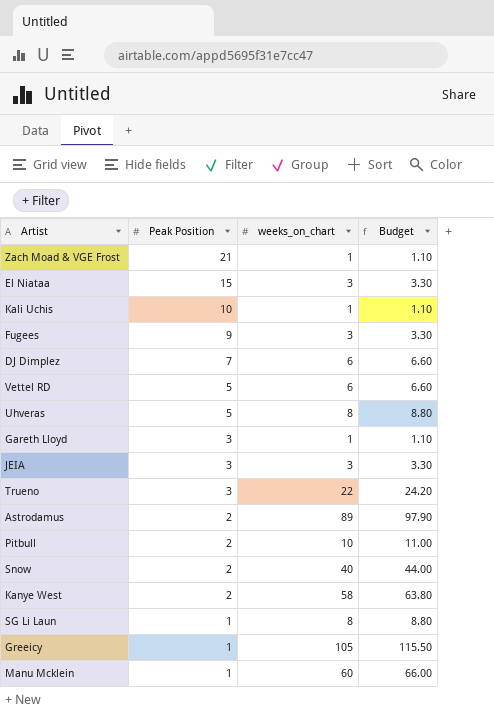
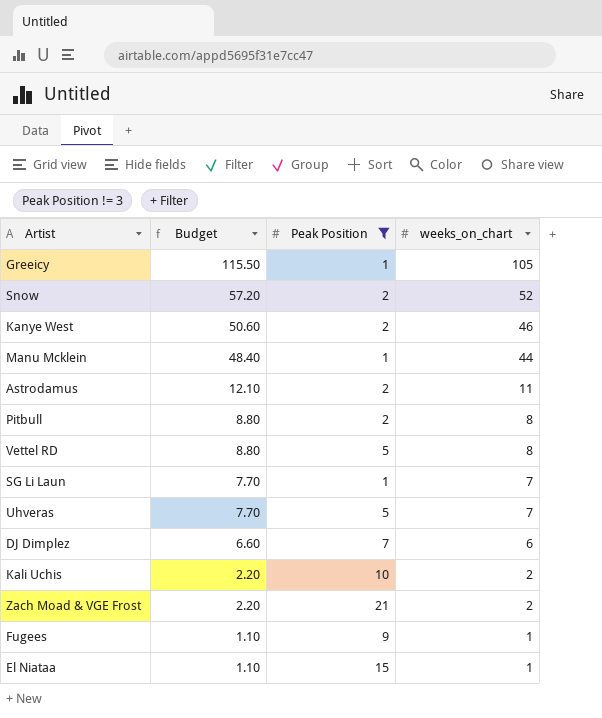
filter: none -> Peak Position != 3
row order: Peak Position descending -> Budget descending
column Budget | position: 4 -> 2
Snow | Budget: 44.00 -> 57.20
Snow | weeks_on_chart: 40 -> 52
Kanye West | Budget: 63.80 -> 50.60
Kanye West | weeks_on_chart: 58 -> 46
Manu Mcklein | Budget: 66.00 -> 48.40
Manu Mcklein | weeks_on_chart: 60 -> 44
Astrodamus | Budget: 97.90 -> 12.10
Astrodamus | weeks_on_chart: 89 -> 11
Pitbull | Budget: 11.00 -> 8.80
Pitbull | weeks_on_chart: 10 -> 8
Vettel RD | Budget: 6.60 -> 8.80
Vettel RD | weeks_on_chart: 6 -> 8
SG Li Laun | Budget: 8.80 -> 7.70
SG Li Laun | weeks_on_chart: 8 -> 7
Uhveras | Budget: 8.80 -> 7.70
Uhveras | weeks_on_chart: 8 -> 7
Kali Uchis | Budget: 1.10 -> 2.20
Kali Uchis | weeks_on_chart: 1 -> 2
Zach Moad & VGE Frost | Budget: 1.10 -> 2.20
Zach Moad & VGE Frost | weeks_on_chart: 1 -> 2
Fugees | Budget: 3.30 -> 1.10
Fugees | weeks_on_chart: 3 -> 1
El Niataa | Budget: 3.30 -> 1.10
El Niataa | weeks_on_chart: 3 -> 1

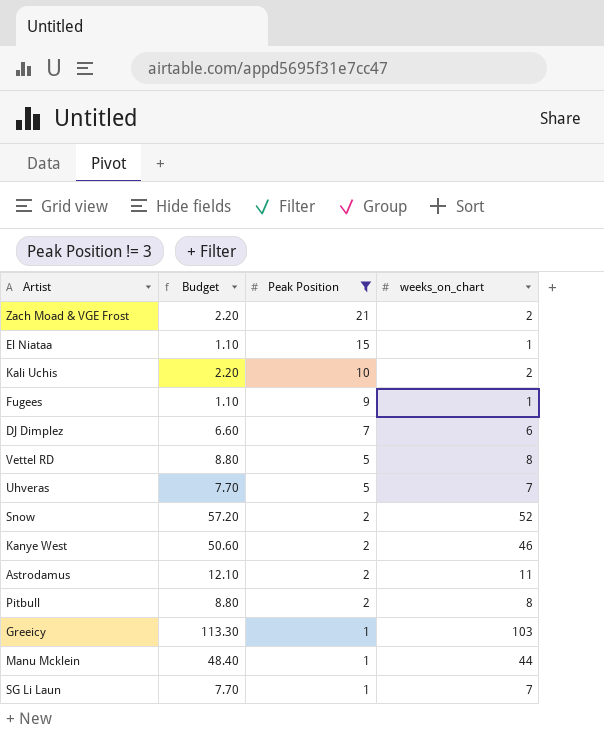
row order: Budget descending -> Peak Position descending
Greeicy | Budget: 115.50 -> 113.30
Greeicy | weeks_on_chart: 105 -> 103

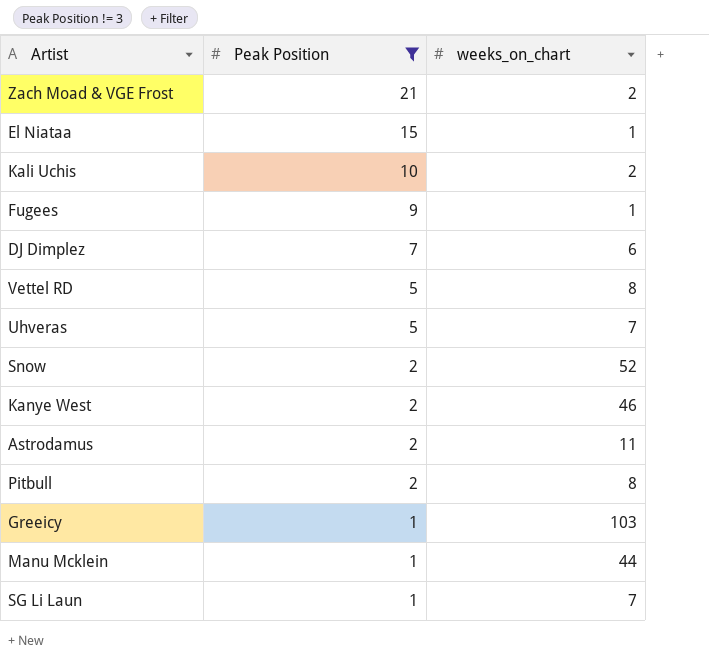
column Budget | formula: [weeks_on_chart] * 1.1 -> none

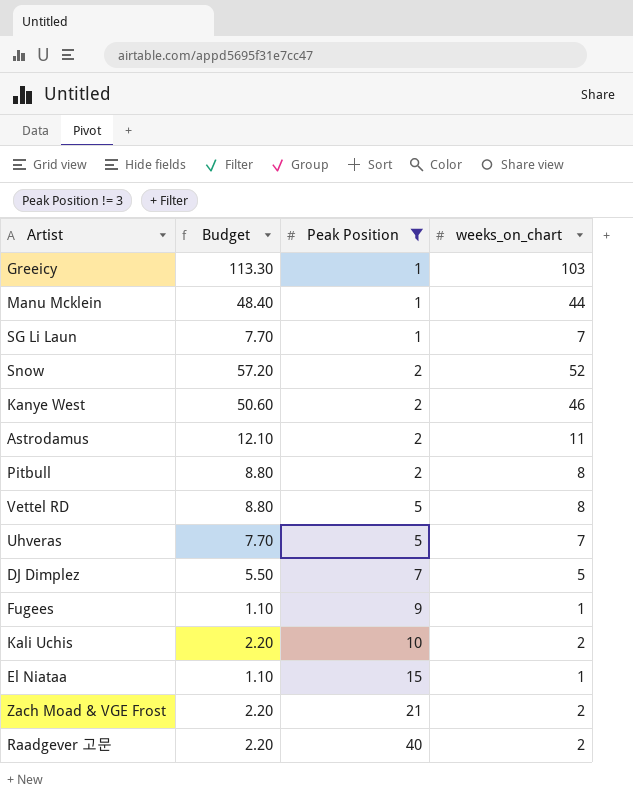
row order: Peak Position descending -> Peak Position ascending
column Budget | formula: none -> [weeks_on_chart] * 1.1
DJ Dimplez | weeks_on_chart: 6 -> 5
row Raadgever 고문: none -> 2.20 | 40 | 2

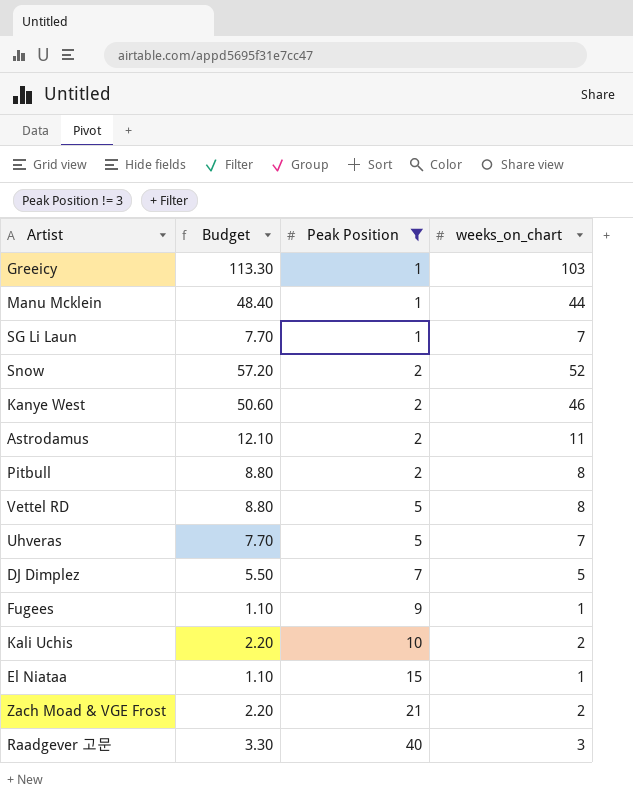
Raadgever 고문 | Budget: 2.20 -> 3.30
Raadgever 고문 | weeks_on_chart: 2 -> 3

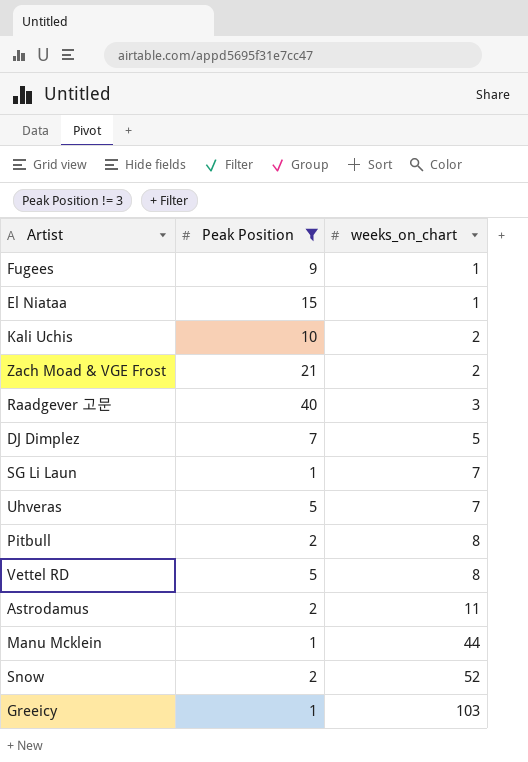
row order: Peak Position ascending -> weeks_on_chart ascending
column Budget | formula: [weeks_on_chart] * 1.1 -> none
row Kanye West: 50.60 | 2 | 46 -> none

